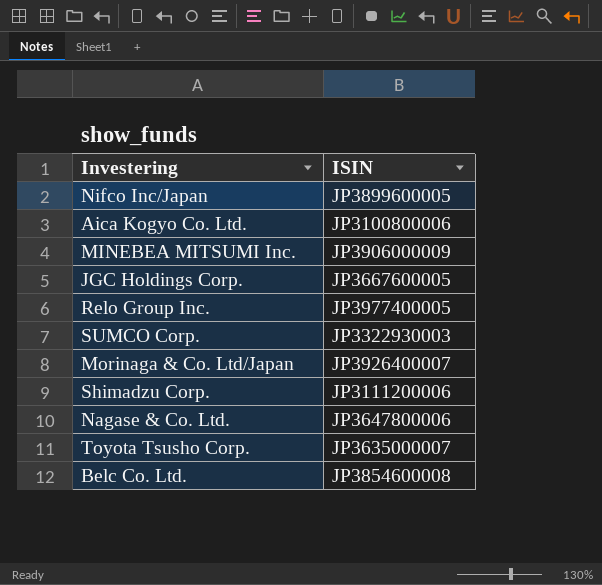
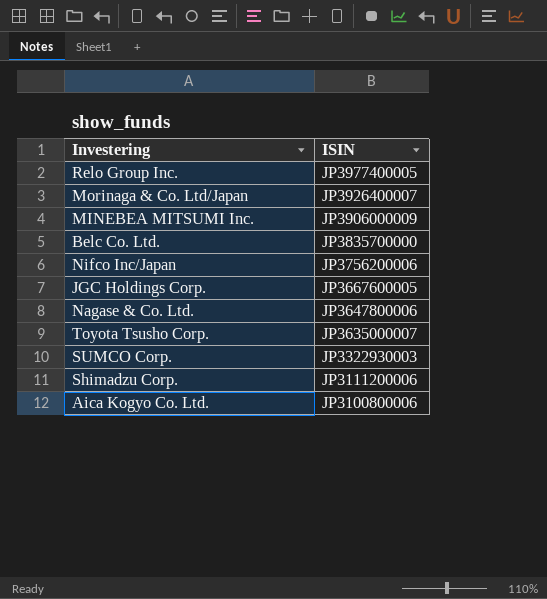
row order: none -> ISIN descending
Belc Co. Ltd. | ISIN: JP3854600008 -> JP3835700000
Nifco Inc/Japan | ISIN: JP3899600005 -> JP3756200006

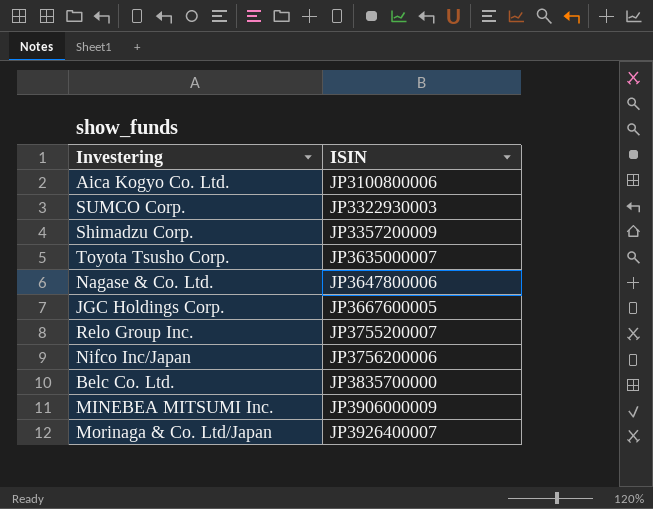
row order: ISIN descending -> ISIN ascending
Shimadzu Corp. | ISIN: JP3111200006 -> JP3357200009
Relo Group Inc. | ISIN: JP3977400005 -> JP3755200007

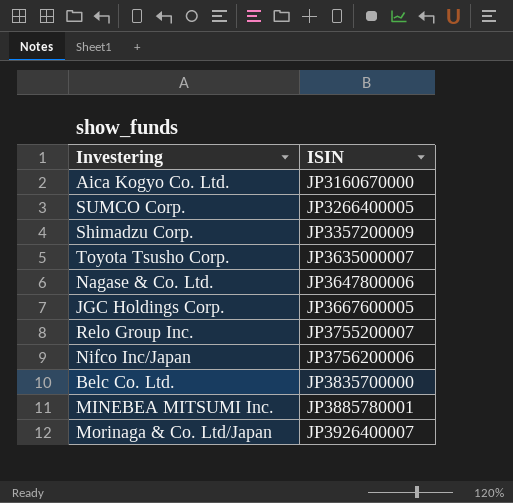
Aica Kogyo Co. Ltd. | ISIN: JP3100800006 -> JP3160670000
SUMCO Corp. | ISIN: JP3322930003 -> JP3266400005
MINEBEA MITSUMI Inc. | ISIN: JP3906000009 -> JP3885780001

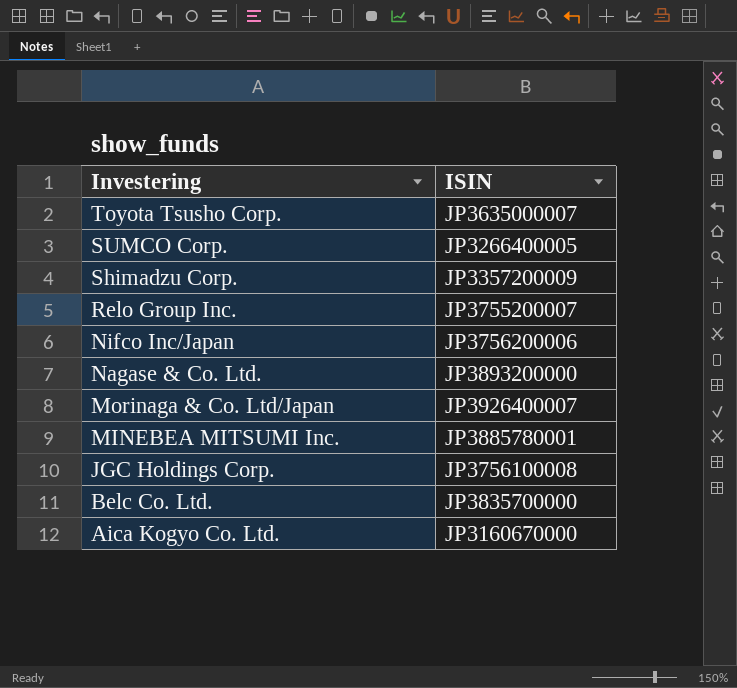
row order: ISIN ascending -> Investering descending
Nagase & Co. Ltd. | ISIN: JP3647800006 -> JP3893200000
JGC Holdings Corp. | ISIN: JP3667600005 -> JP3756100008

